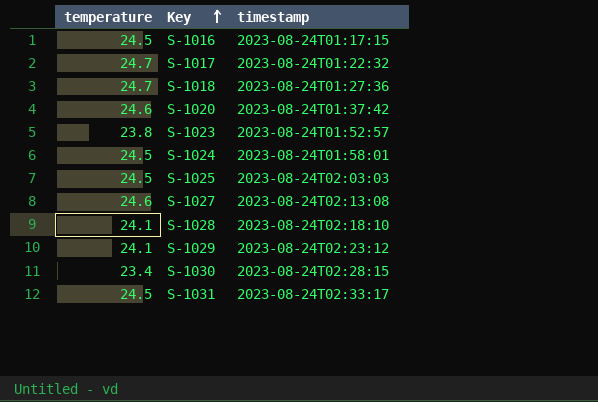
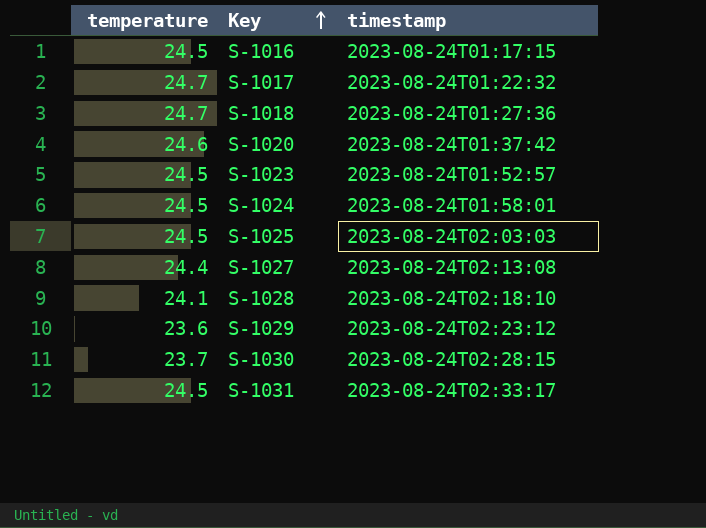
S-1023 | temperature: 23.8 -> 24.5
S-1027 | temperature: 24.6 -> 24.4
S-1029 | temperature: 24.1 -> 23.6
S-1030 | temperature: 23.4 -> 23.7

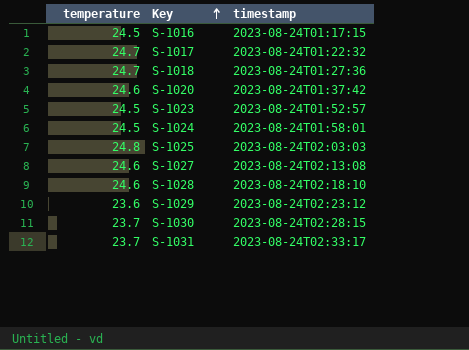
S-1025 | temperature: 24.5 -> 24.8
S-1027 | temperature: 24.4 -> 24.6
S-1028 | temperature: 24.1 -> 24.6
S-1031 | temperature: 24.5 -> 23.7

